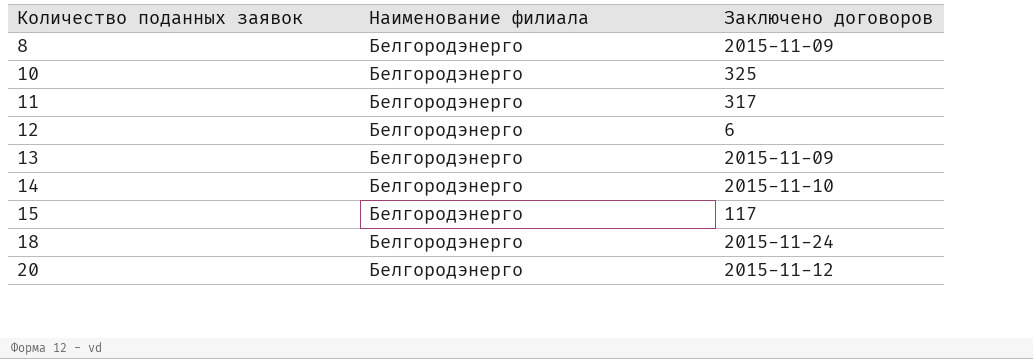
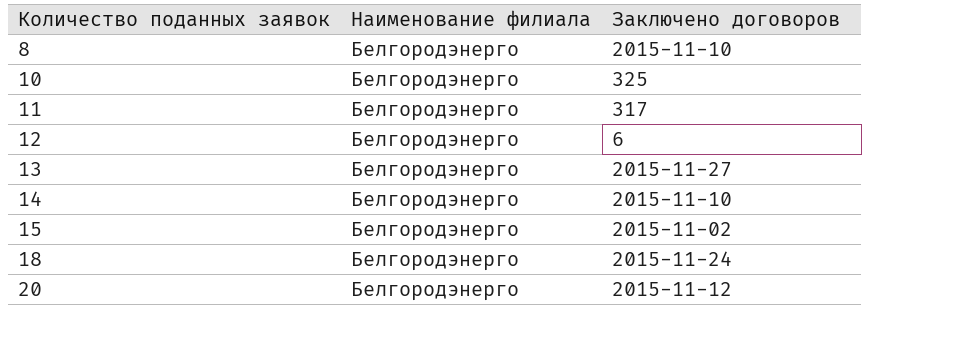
8 | Заключено договоров: 2015-11-09 -> 2015-11-10
13 | Заключено договоров: 2015-11-09 -> 2015-11-27
15 | Заключено договоров: 117 -> 2015-11-02

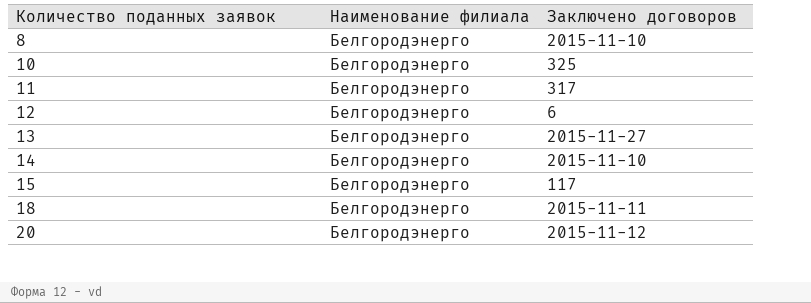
15 | Заключено договоров: 2015-11-02 -> 117
18 | Заключено договоров: 2015-11-24 -> 2015-11-11

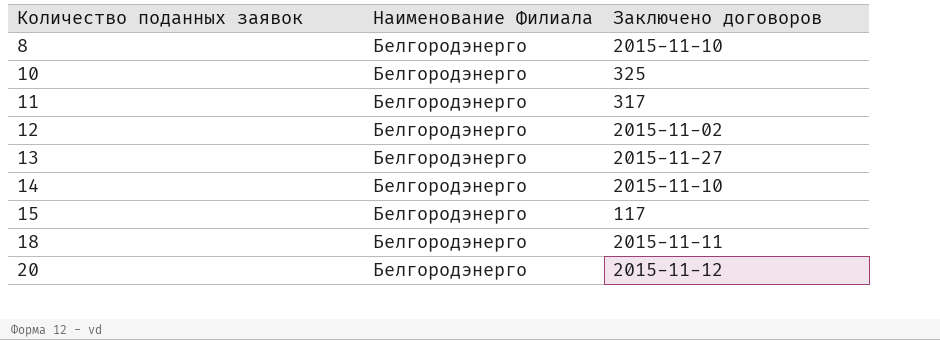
column name: Наименование филиала -> Наименование Филиала
12 | Заключено договоров: 6 -> 2015-11-02

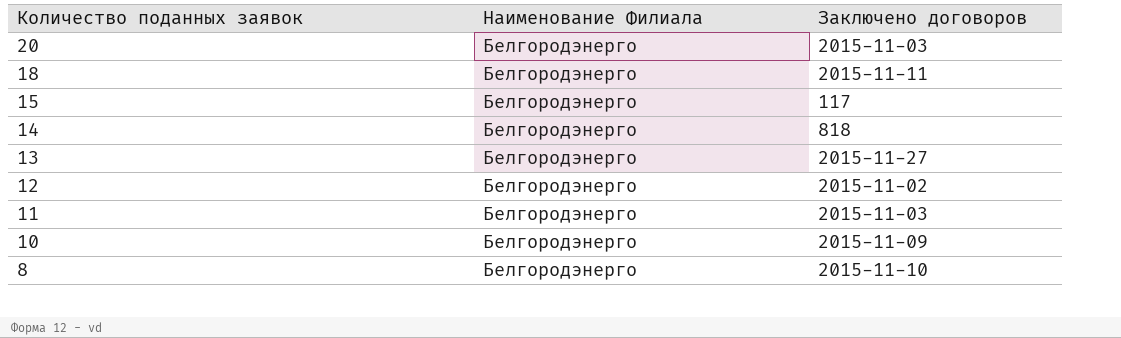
row order: Количество поданных заявок ascending -> Количество поданных заявок descending
20 | Заключено договоров: 2015-11-12 -> 2015-11-03
14 | Заключено договоров: 2015-11-10 -> 818
11 | Заключено договоров: 317 -> 2015-11-03
10 | Заключено договоров: 325 -> 2015-11-09

